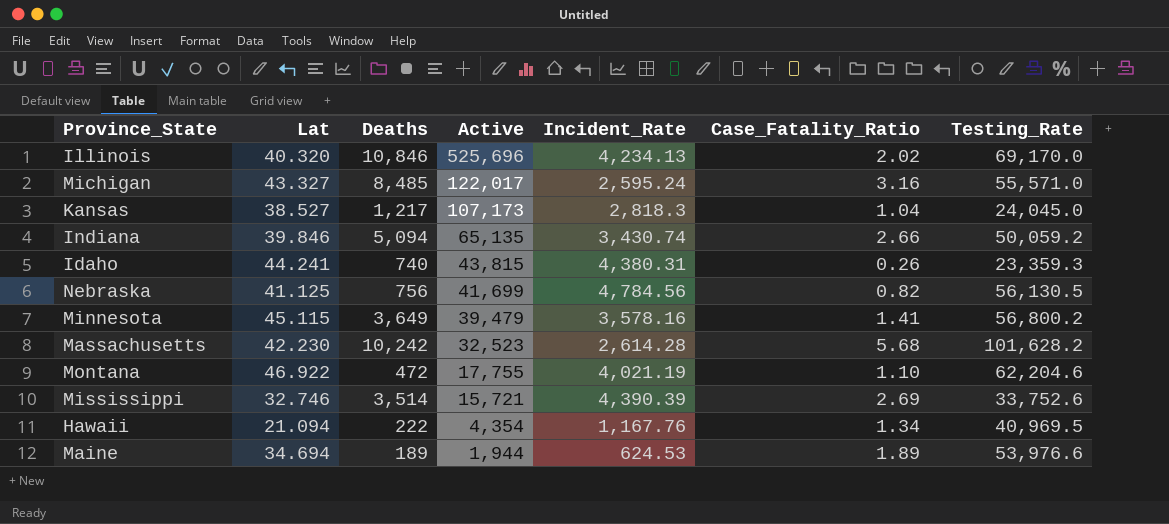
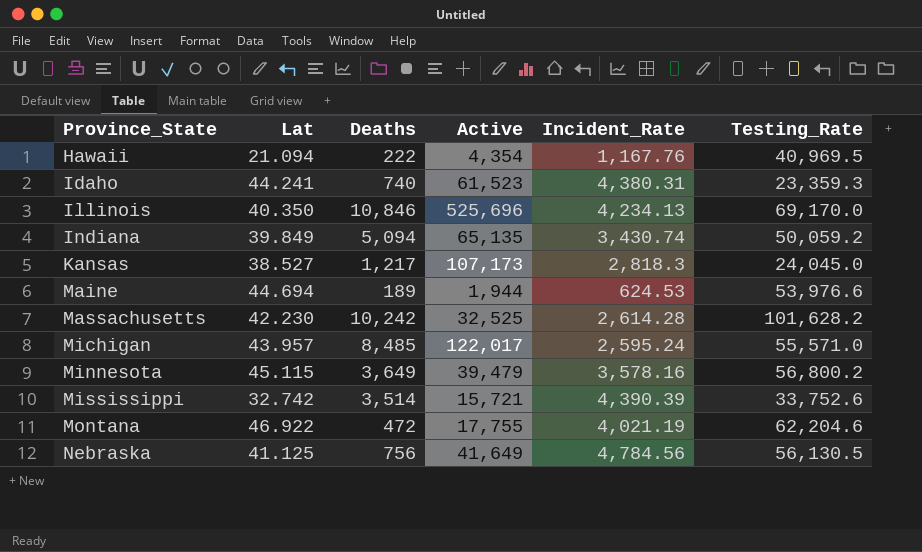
row order: Active descending -> Province_State ascending
column Case_Fatality_Ratio | position: 6 -> none
Idaho | Active: 43,815 -> 61,523
Illinois | Lat: 40.320 -> 40.350
Indiana | Lat: 39.846 -> 39.849
Maine | Lat: 34.694 -> 44.694
Massachusetts | Active: 32,523 -> 32,525
Michigan | Lat: 43.327 -> 43.957
Mississippi | Lat: 32.746 -> 32.742
Nebraska | Active: 41,699 -> 41,649

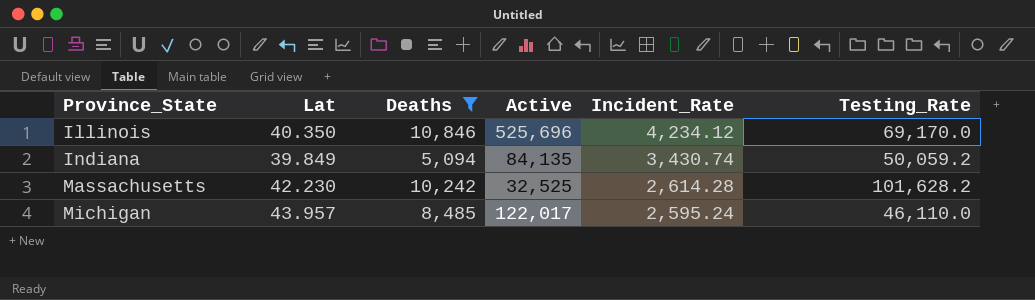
filter: none -> Deaths >= 5,094
Illinois | Incident_Rate: 4,234.13 -> 4,234.12
Indiana | Active: 65,135 -> 84,135
Michigan | Testing_Rate: 55,571.0 -> 46,110.0

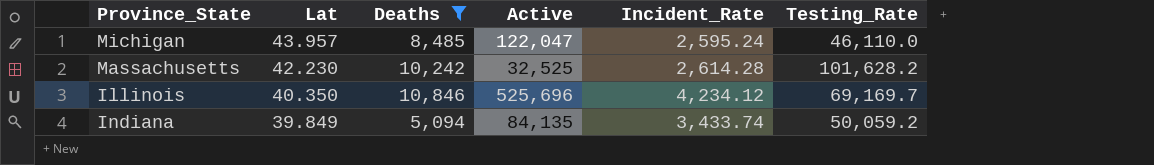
row order: Province_State ascending -> Lat descending
Michigan | Active: 122,017 -> 122,047
Illinois | Testing_Rate: 69,170.0 -> 69,169.7
Indiana | Incident_Rate: 3,430.74 -> 3,433.74

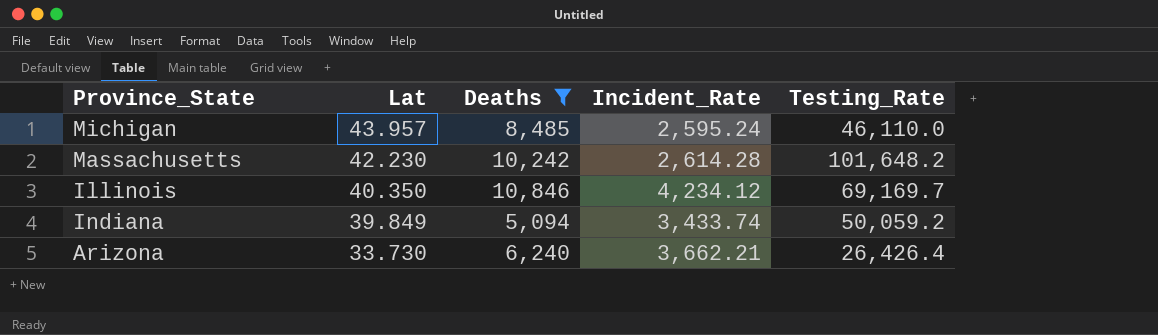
column Active | position: 4 -> none
Massachusetts | Testing_Rate: 101,628.2 -> 101,648.2
row Arizona: none -> 33.730 | 6,240 | 3,662.21 | 26,426.4

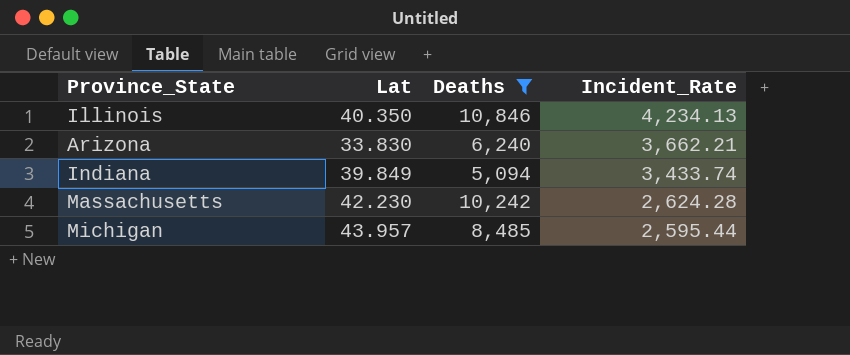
row order: Lat descending -> Incident_Rate descending
column Testing_Rate | position: 5 -> none
Illinois | Incident_Rate: 4,234.12 -> 4,234.13
Arizona | Lat: 33.730 -> 33.830
Massachusetts | Incident_Rate: 2,614.28 -> 2,624.28
Michigan | Incident_Rate: 2,595.24 -> 2,595.44

